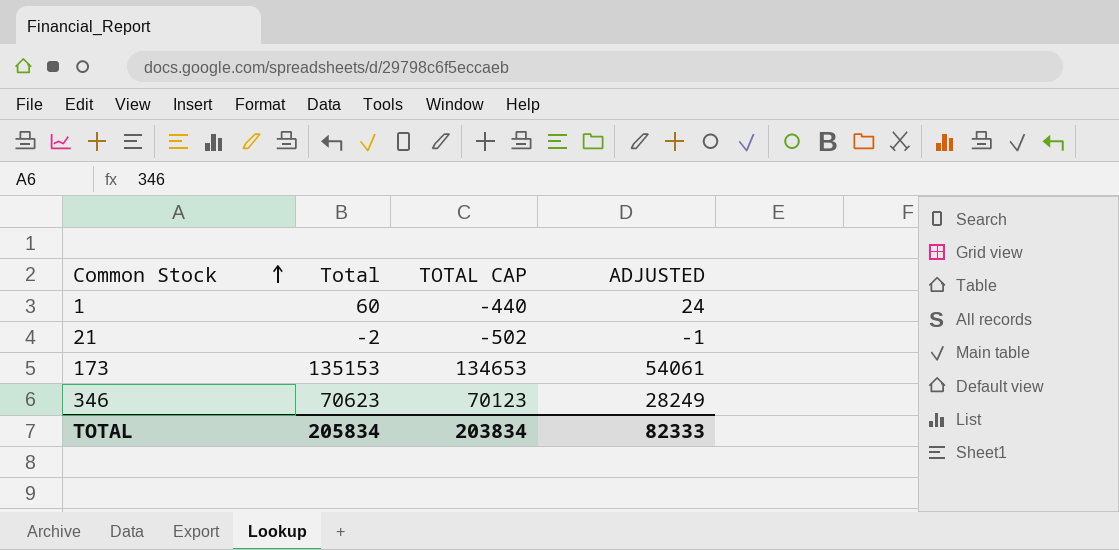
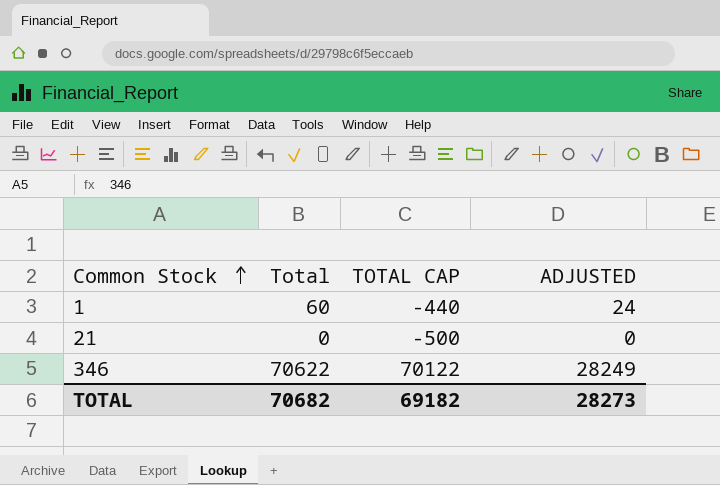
row 173: 135153 | 134653 | 54061 -> none
21 | Total: -2 -> 0
21 | TOTAL CAP: -502 -> -500
21 | ADJUSTED: -1 -> 0
346 | Total: 70623 -> 70622
346 | TOTAL CAP: 70123 -> 70122
TOTAL | Total: 205834 -> 70682
TOTAL | TOTAL CAP: 203834 -> 69182
TOTAL | ADJUSTED: 82333 -> 28273

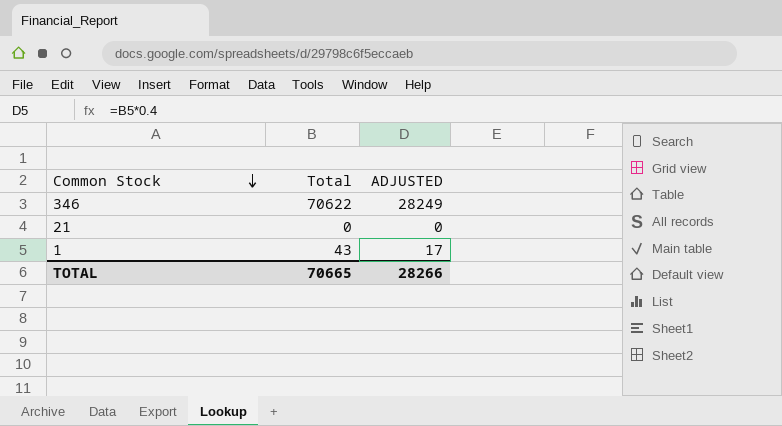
row order: Common Stock ascending -> Common Stock descending
column TOTAL CAP | formula: [Total] - 500 -> none
1 | Total: 60 -> 43
1 | ADJUSTED: 24 -> 17
TOTAL | Total: 70682 -> 70665
TOTAL | ADJUSTED: 28273 -> 28266

